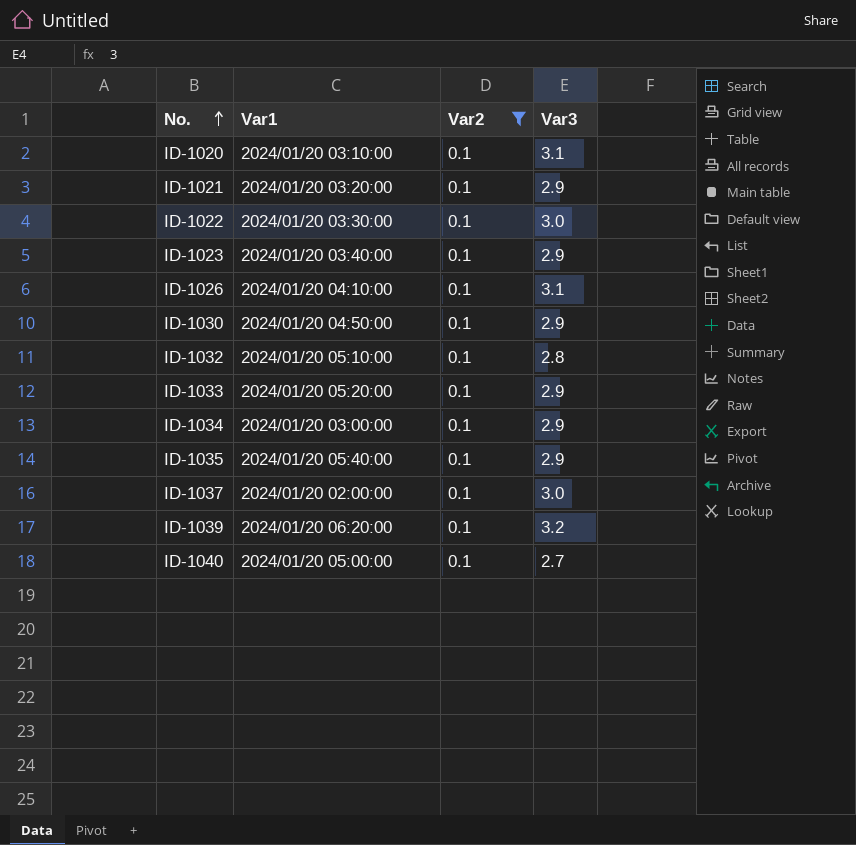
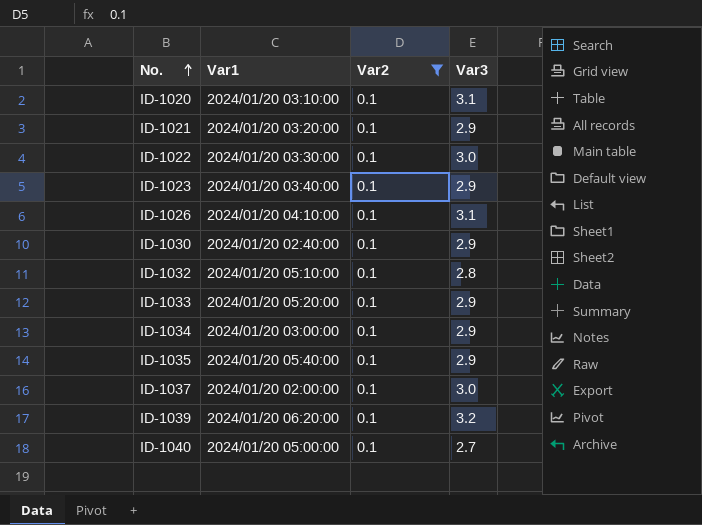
ID-1030 | Var1: 2024/01/20 04:50:00 -> 2024/01/20 02:40:00

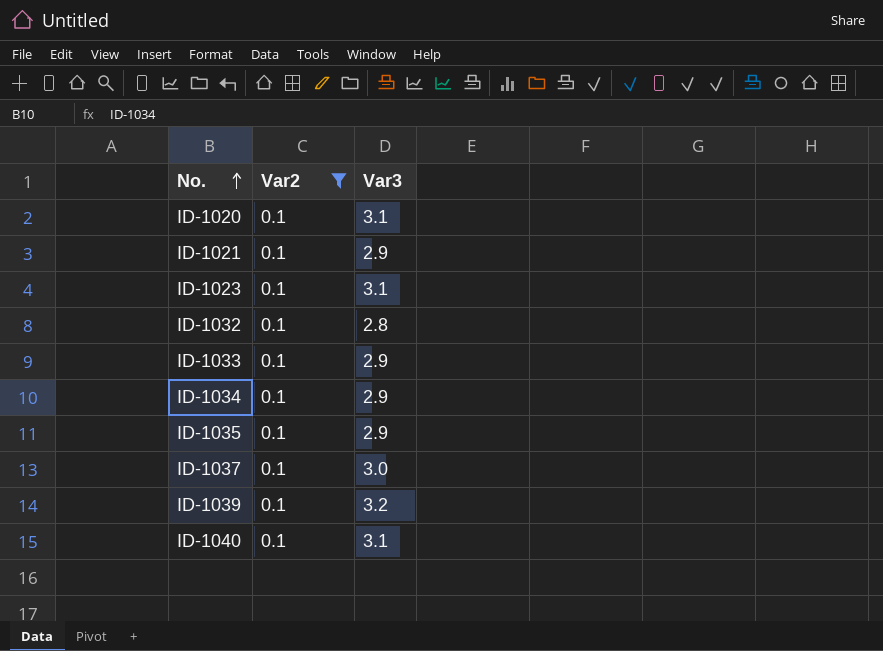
column Var1 | position: 2 -> none
row ID-1022: 2024/01/20 03:30:00 | 0.1 | 3.0 -> none
row ID-1026: 2024/01/20 04:10:00 | 0.1 | 3.1 -> none
row ID-1030: 2024/01/20 02:40:00 | 0.1 | 2.9 -> none
ID-1023 | Var3: 2.9 -> 3.1
ID-1040 | Var3: 2.7 -> 3.1

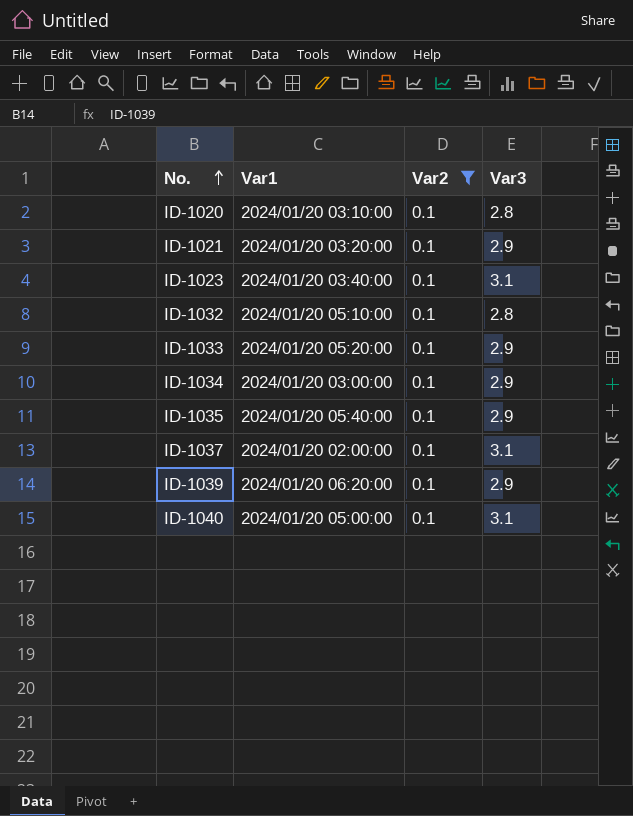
column Var1 | position: none -> 2
ID-1020 | Var3: 3.1 -> 2.8
ID-1037 | Var3: 3.0 -> 3.1
ID-1039 | Var3: 3.2 -> 2.9

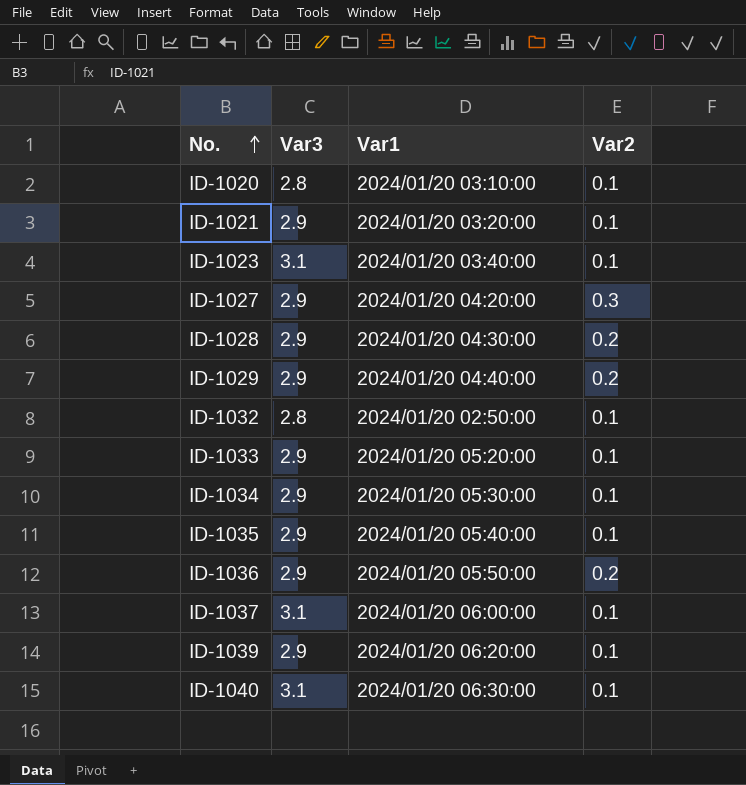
filter: Var2 = 0.1 -> none
column Var3 | position: 4 -> 2
ID-1032 | Var1: 2024/01/20 05:10:00 -> 2024/01/20 02:50:00
ID-1034 | Var1: 2024/01/20 03:00:00 -> 2024/01/20 05:30:00
ID-1037 | Var1: 2024/01/20 02:00:00 -> 2024/01/20 06:00:00
ID-1040 | Var1: 2024/01/20 05:00:00 -> 2024/01/20 06:30:00

